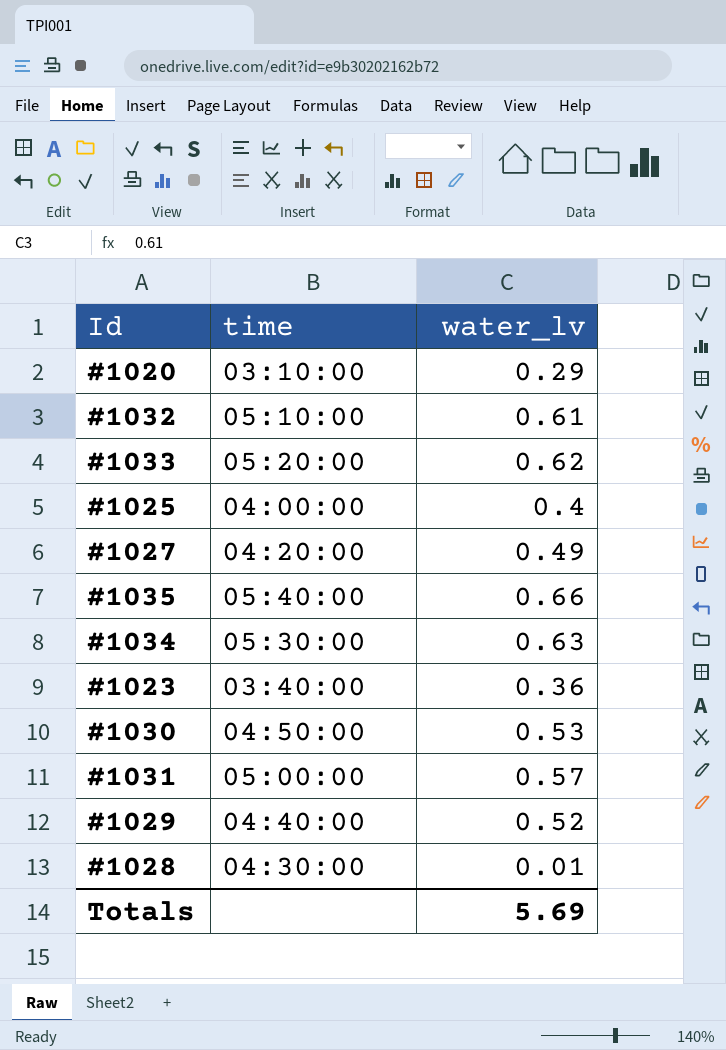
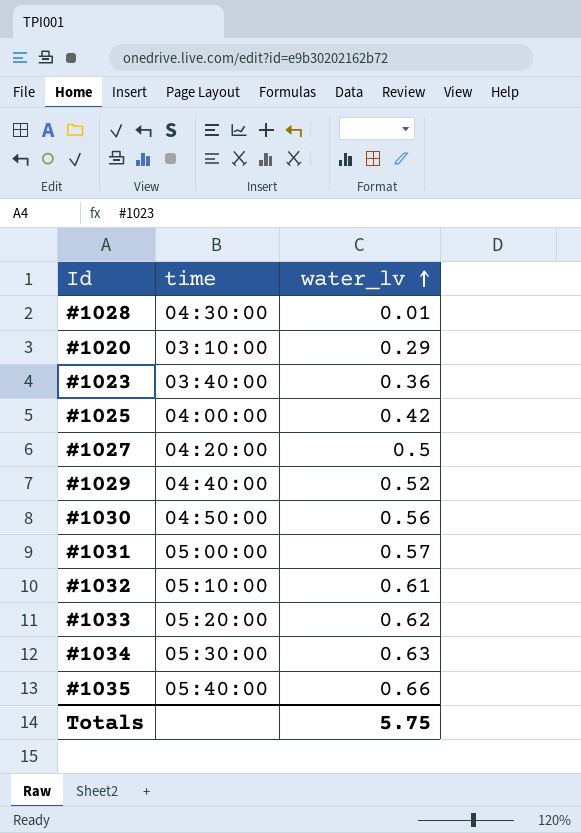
row order: none -> water_lv ascending
#1025 | water_lv: 0.4 -> 0.42
#1027 | water_lv: 0.49 -> 0.5
#1030 | water_lv: 0.53 -> 0.56
Totals | water_lv: 5.69 -> 5.75

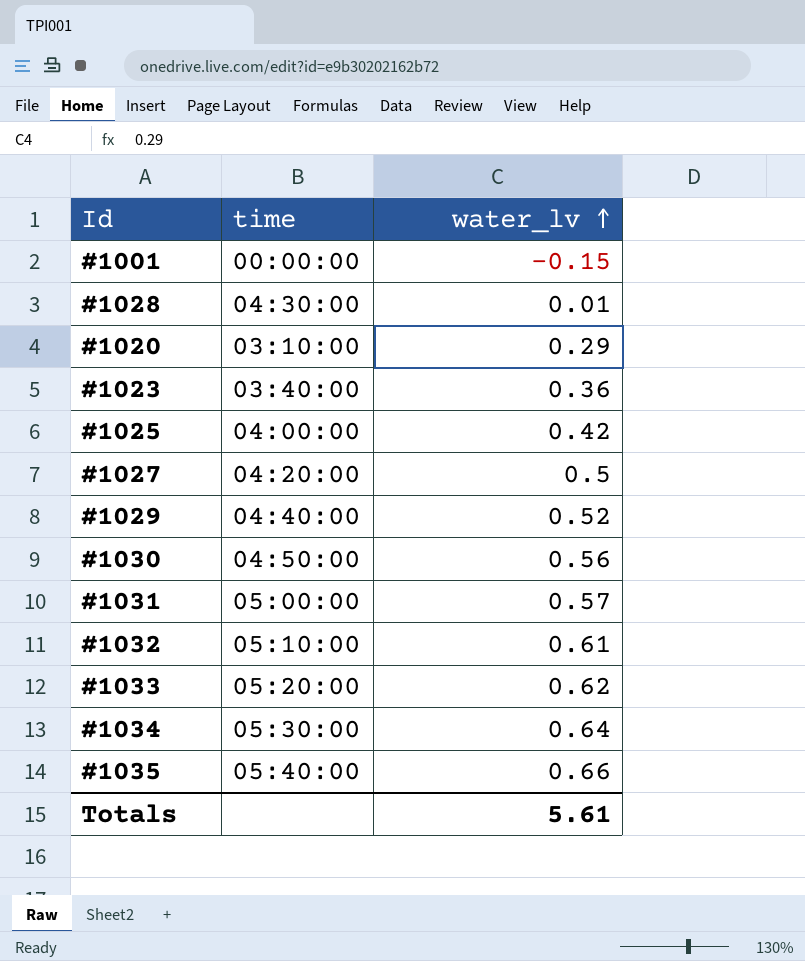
row #1001: none -> 00:00:00 | -0.15
#1034 | water_lv: 0.63 -> 0.64
Totals | water_lv: 5.75 -> 5.61

